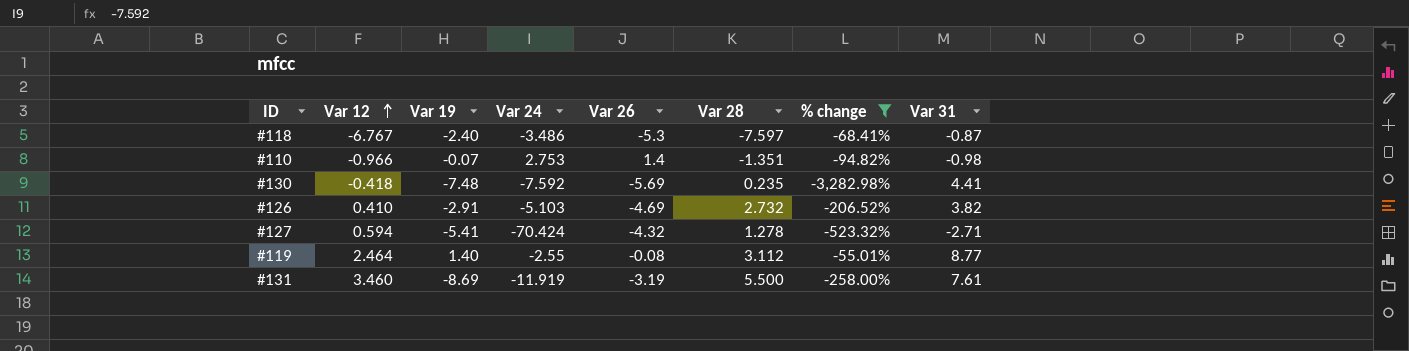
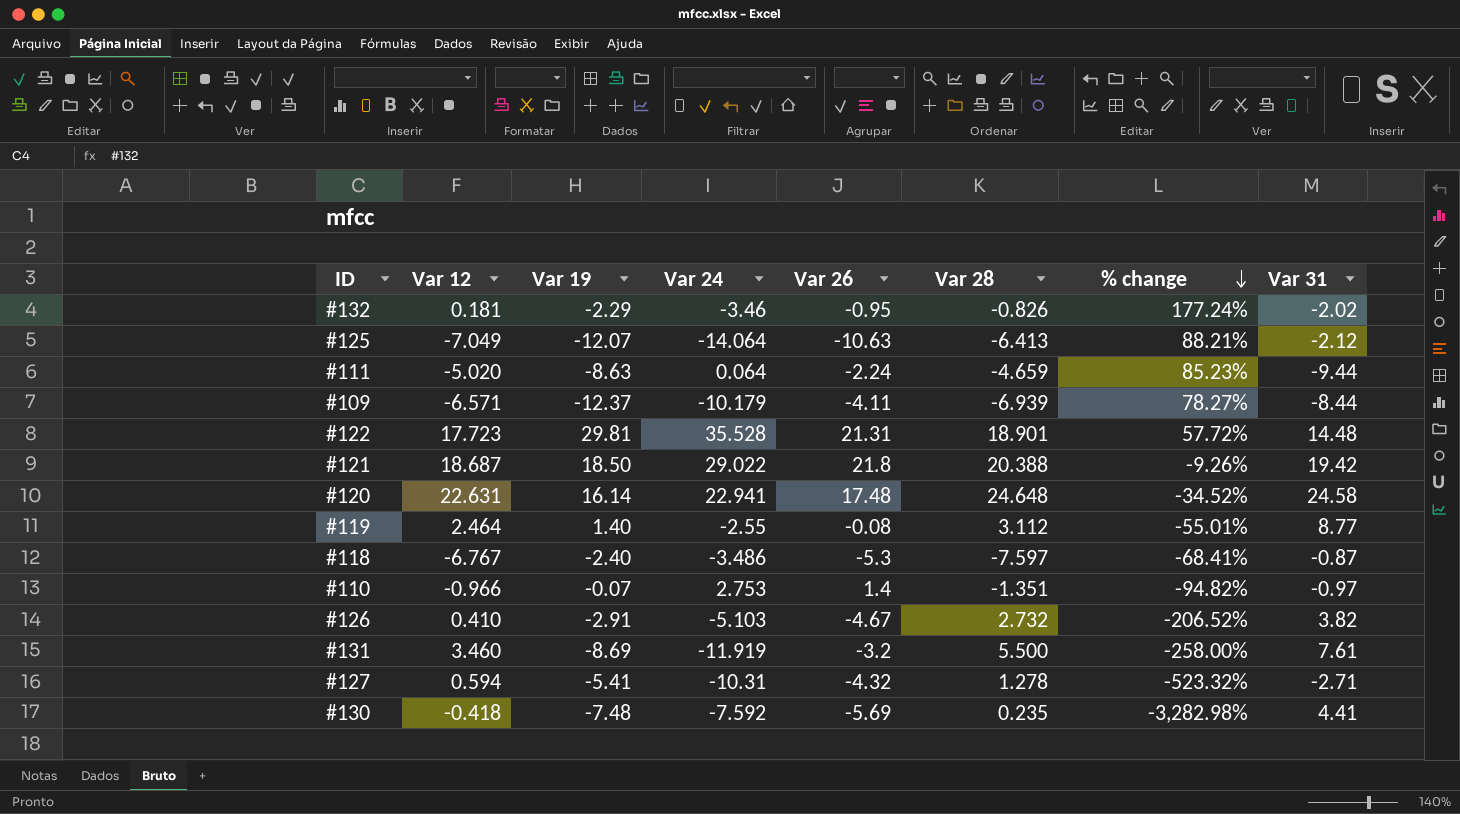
filter: % change <= -55.01% -> none
row order: Var 12 ascending -> % change descending
#110 | Var 31: -0.98 -> -0.97
#126 | Var 26: -4.69 -> -4.67
#131 | Var 26: -3.19 -> -3.2
#127 | Var 24: -70.424 -> -10.31

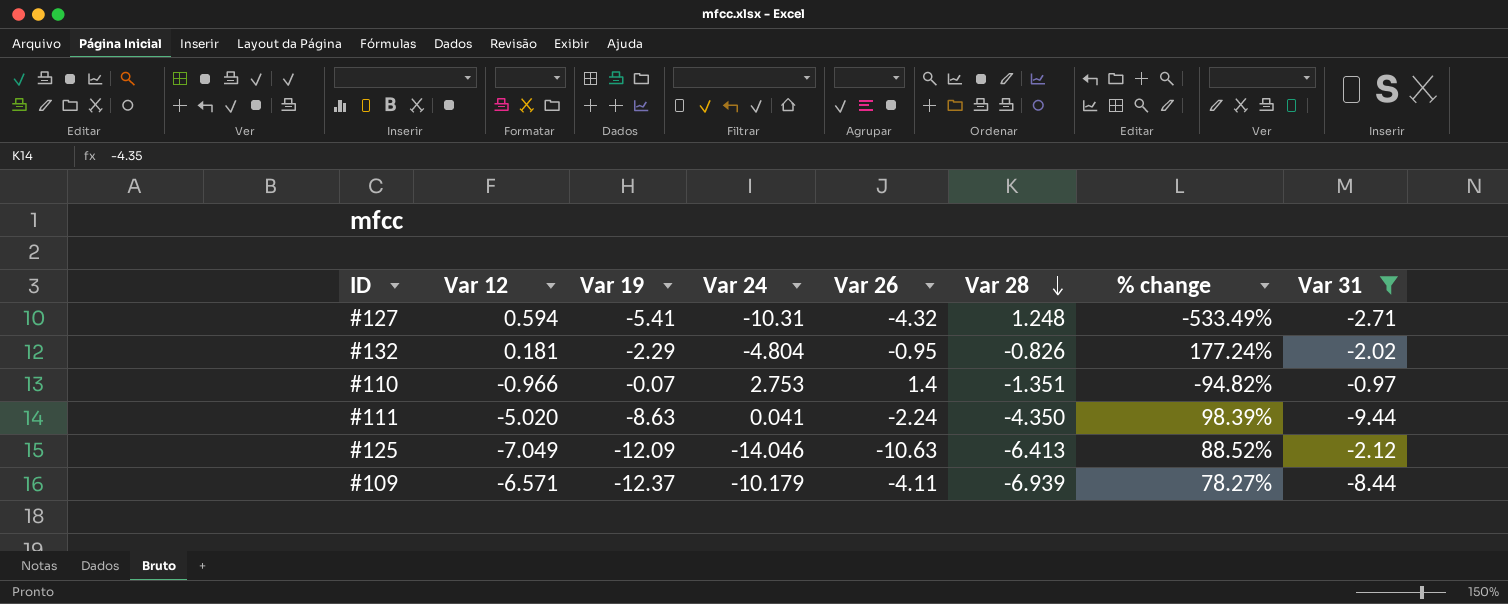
filter: none -> Var 31 <= -0.97
row order: % change descending -> Var 28 descending
#127 | Var 28: 1.278 -> 1.248
#127 | % change: -523.32% -> -533.49%
#132 | Var 24: -3.46 -> -4.804
#111 | Var 24: 0.064 -> 0.041
#111 | Var 28: -4.659 -> -4.350
#111 | % change: 85.23% -> 98.39%
#125 | Var 19: -12.07 -> -12.09
#125 | Var 24: -14.064 -> -14.046
#125 | % change: 88.21% -> 88.52%

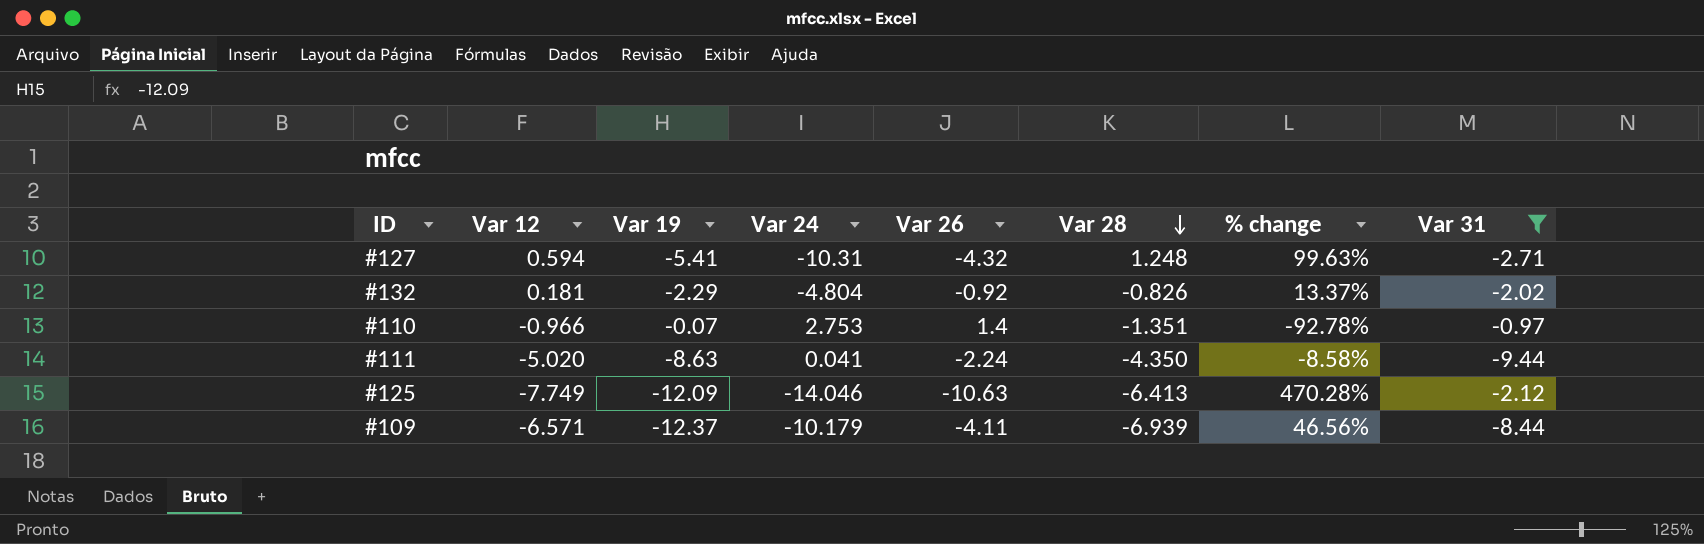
column % change | formula: ([Var 19] - [Var 28]) / [Var 28] -> ([Var 19] - [Var 31]) / [Var 31]
#132 | Var 26: -0.95 -> -0.92
#125 | Var 12: -7.049 -> -7.749

